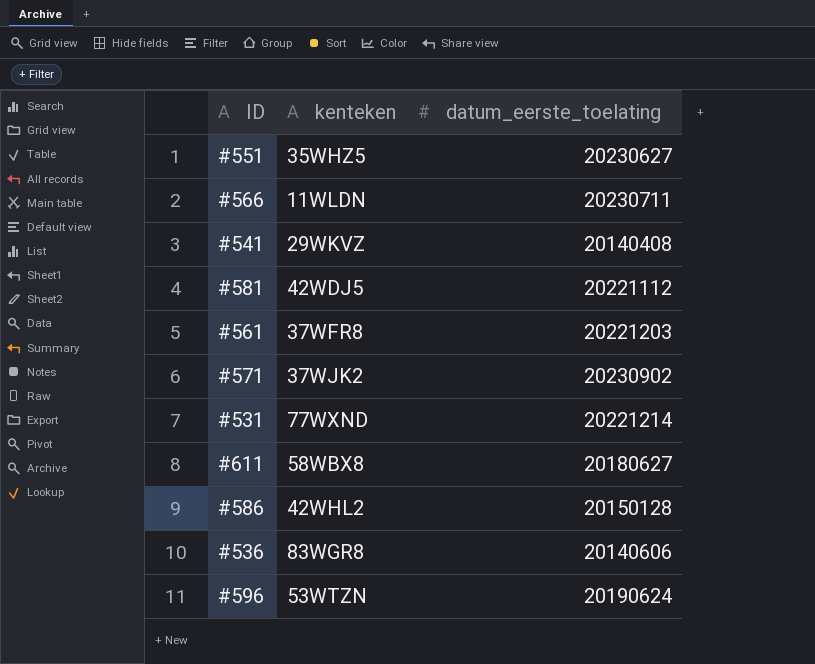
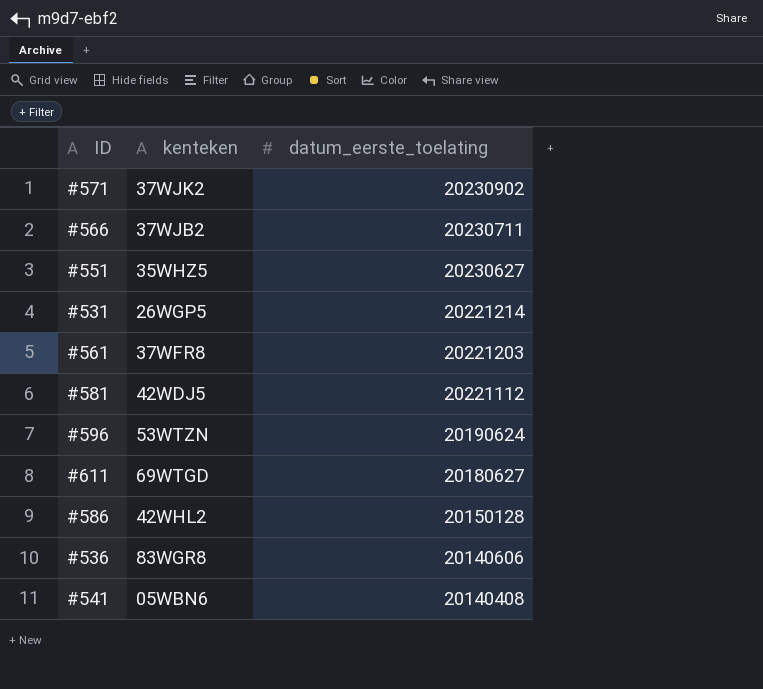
row order: none -> datum_eerste_toelating descending
#566 | kenteken: 11WLDN -> 37WJB2
#531 | kenteken: 77WXND -> 26WGP5
#611 | kenteken: 58WBX8 -> 69WTGD
#541 | kenteken: 29WKVZ -> 05WBN6

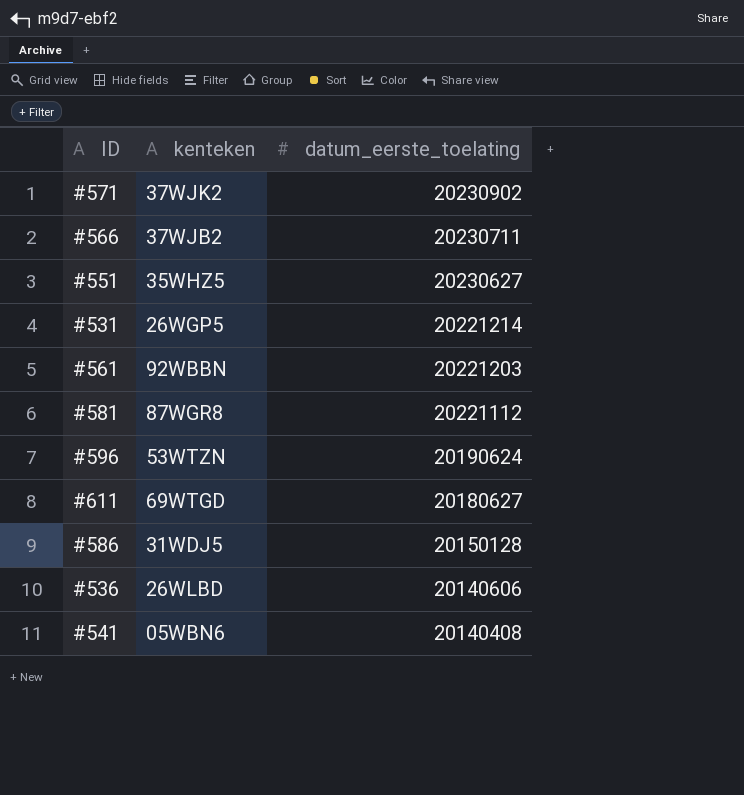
#561 | kenteken: 37WFR8 -> 92WBBN
#581 | kenteken: 42WDJ5 -> 87WGR8
#586 | kenteken: 42WHL2 -> 31WDJ5
#536 | kenteken: 83WGR8 -> 26WLBD

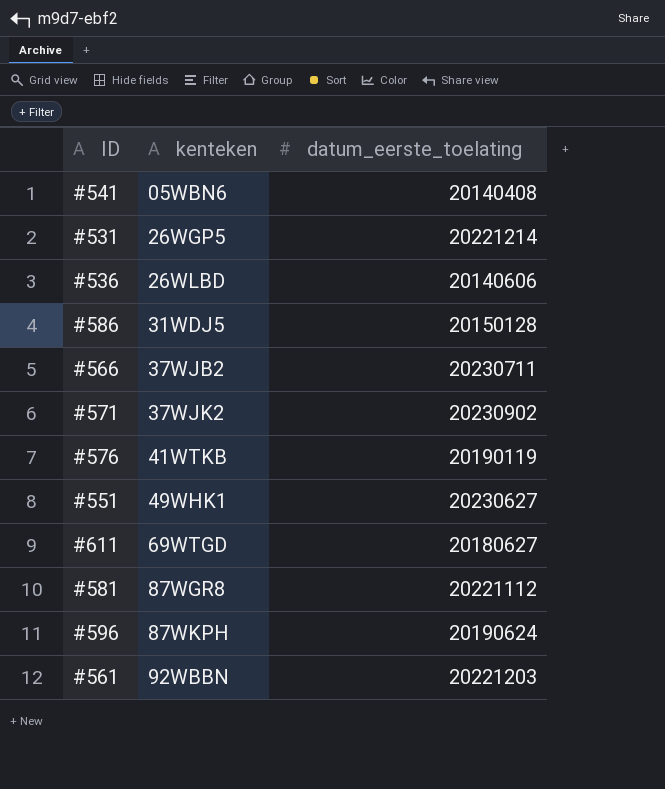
row order: datum_eerste_toelating descending -> kenteken ascending
row #576: none -> 41WTKB | 20190119
#551 | kenteken: 35WHZ5 -> 49WHK1
#596 | kenteken: 53WTZN -> 87WKPH

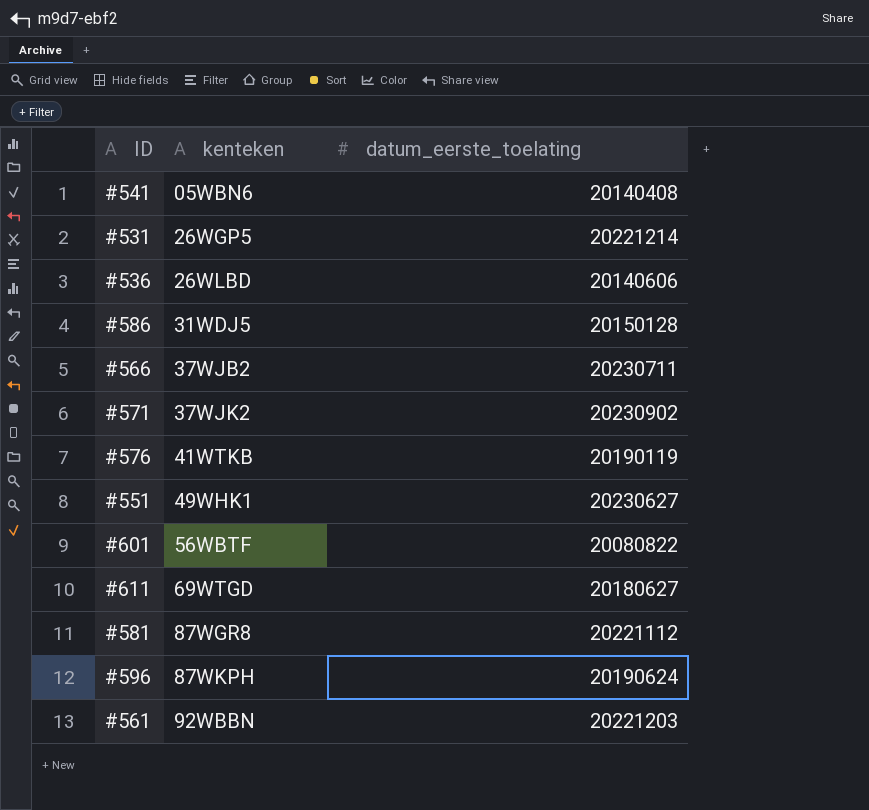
row #601: none -> 56WBTF | 20080822

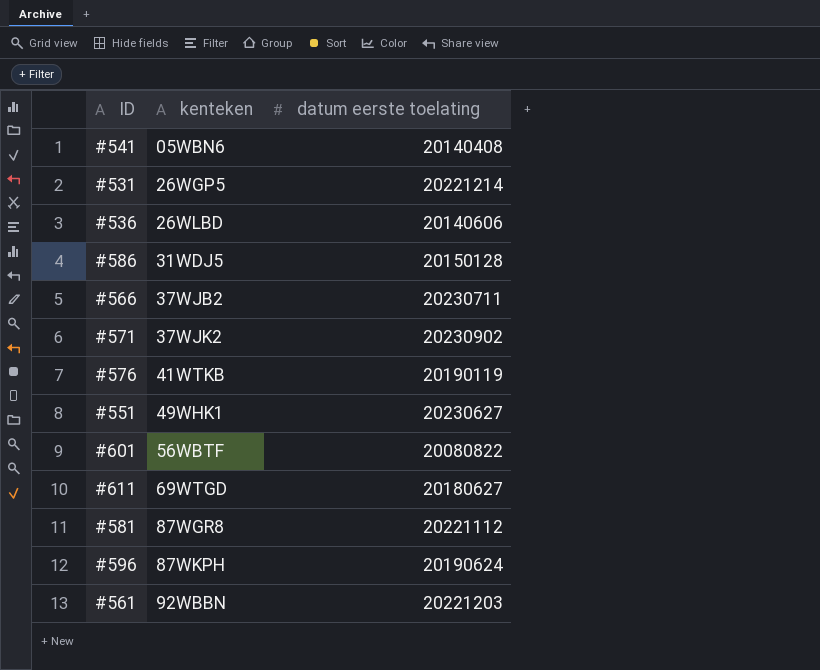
column name: datum_eerste_toelating -> datum eerste toelating

